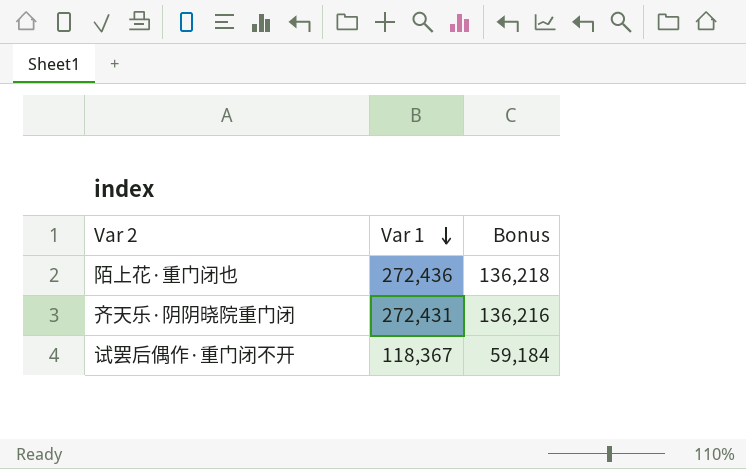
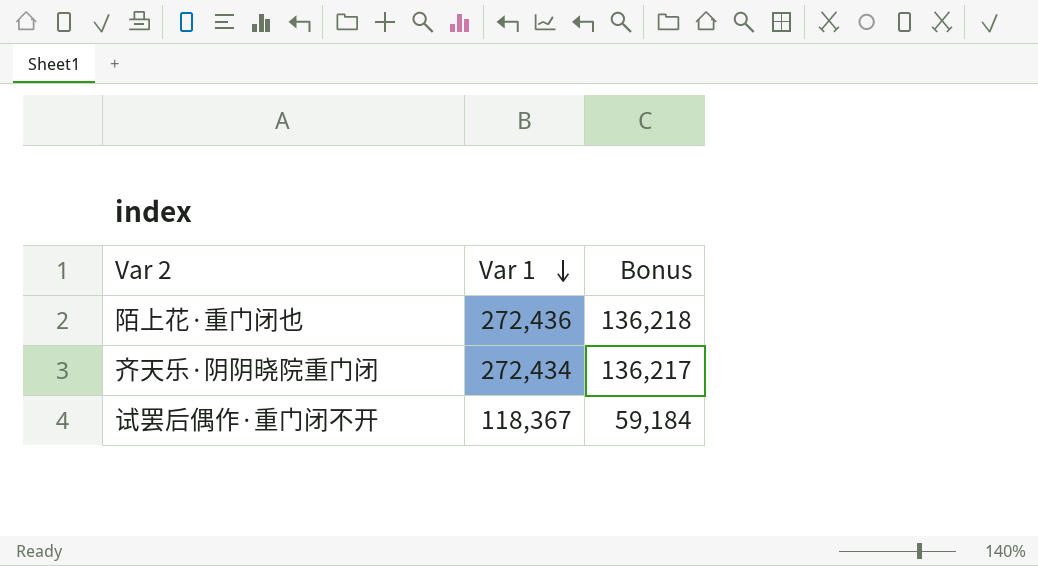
齐天乐·阴阴晓院重门闭 | Var 1: 272,431 -> 272,434
齐天乐·阴阴晓院重门闭 | Bonus: 136,216 -> 136,217

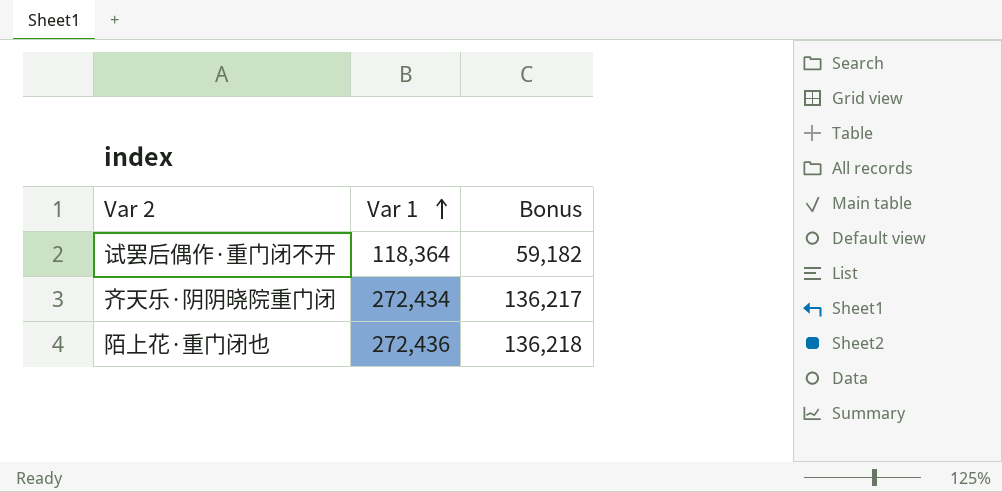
row order: Var 1 descending -> Var 1 ascending
试罢后偶作·重门闭不开 | Var 1: 118,367 -> 118,364
试罢后偶作·重门闭不开 | Bonus: 59,184 -> 59,182

